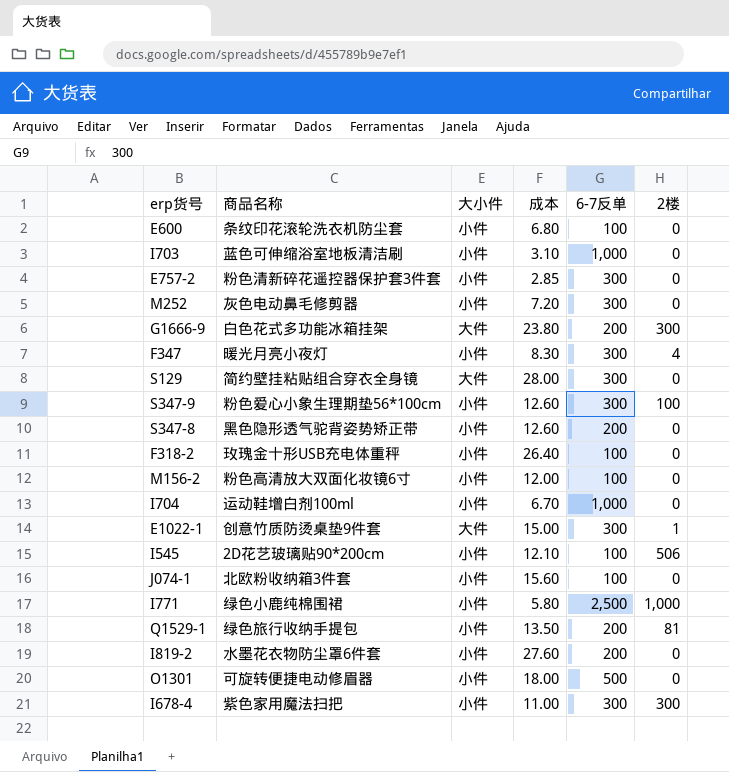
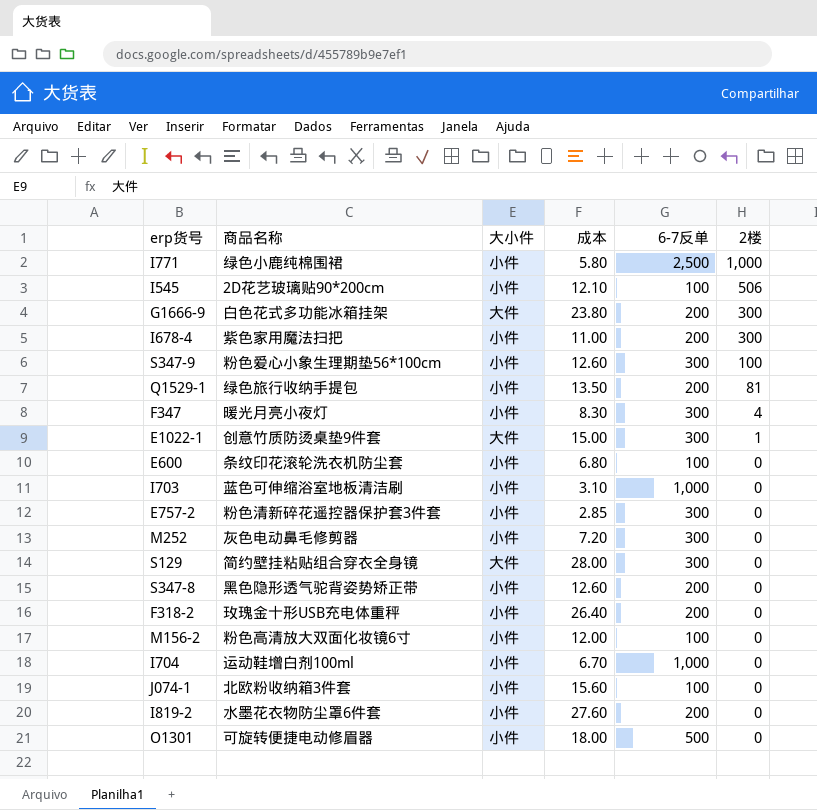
row order: none -> 2楼 descending
I678-4 | 6-7反单: 300 -> 200
F318-2 | 6-7反单: 100 -> 200

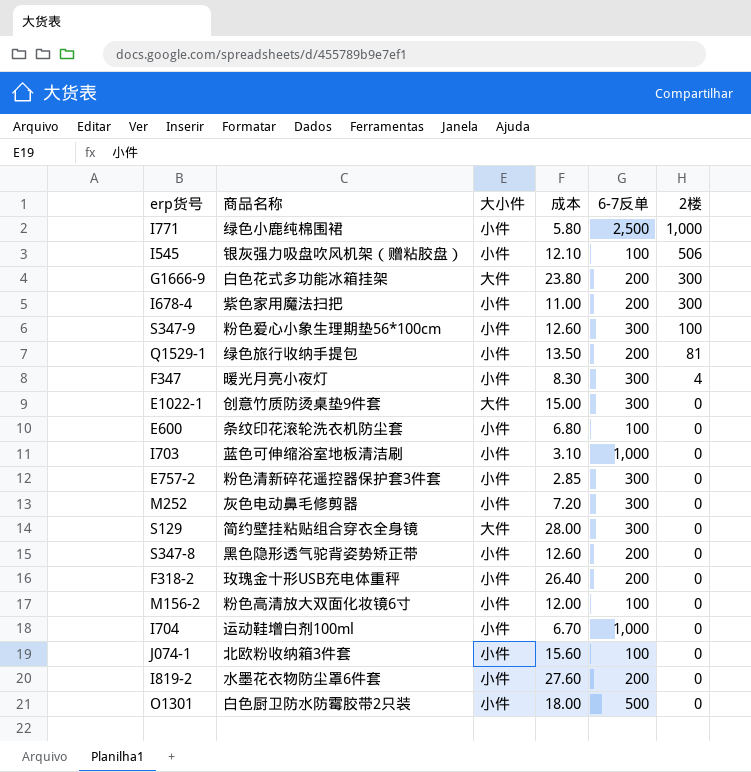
I545 | 商品名称: 2D花艺玻璃贴90*200cm -> 银灰强力吸盘吹风机架（赠粘胶盘）
E1022-1 | 2楼: 1 -> 0
O1301 | 商品名称: 可旋转便捷电动修眉器 -> 白色厨卫防水防霉胶带2只装

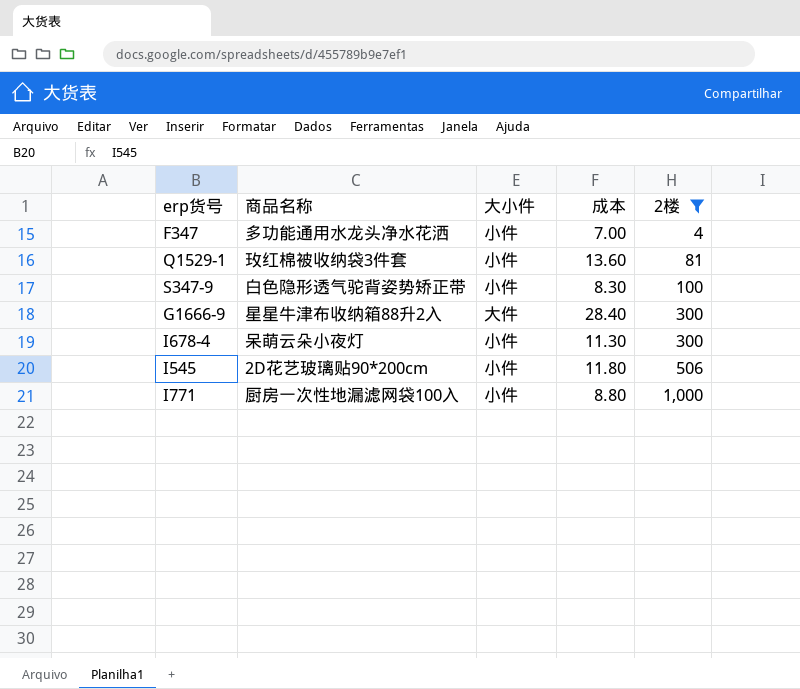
filter: none -> 2楼 != 0
row order: 2楼 descending -> 2楼 ascending
column 6-7反单 | position: 5 -> none
F347 | 商品名称: 暖光月亮小夜灯 -> 多功能通用水龙头净水花洒
F347 | 成本: 8.30 -> 7.00
Q1529-1 | 商品名称: 绿色旅行收纳手提包 -> 玫红棉被收纳袋3件套
Q1529-1 | 成本: 13.50 -> 13.60
S347-9 | 商品名称: 粉色爱心小象生理期垫56*100cm -> 白色隐形透气驼背姿势矫正带
S347-9 | 成本: 12.60 -> 8.30
G1666-9 | 商品名称: 白色花式多功能冰箱挂架 -> 星星牛津布收纳箱88升2入
G1666-9 | 成本: 23.80 -> 28.40
I678-4 | 商品名称: 紫色家用魔法扫把 -> 呆萌云朵小夜灯
I678-4 | 成本: 11.00 -> 11.30
I545 | 商品名称: 银灰强力吸盘吹风机架（赠粘胶盘） -> 2D花艺玻璃贴90*200cm
I545 | 成本: 12.10 -> 11.80
I771 | 商品名称: 绿色小鹿纯棉围裙 -> 厨房一次性地漏滤网袋100入
I771 | 成本: 5.80 -> 8.80

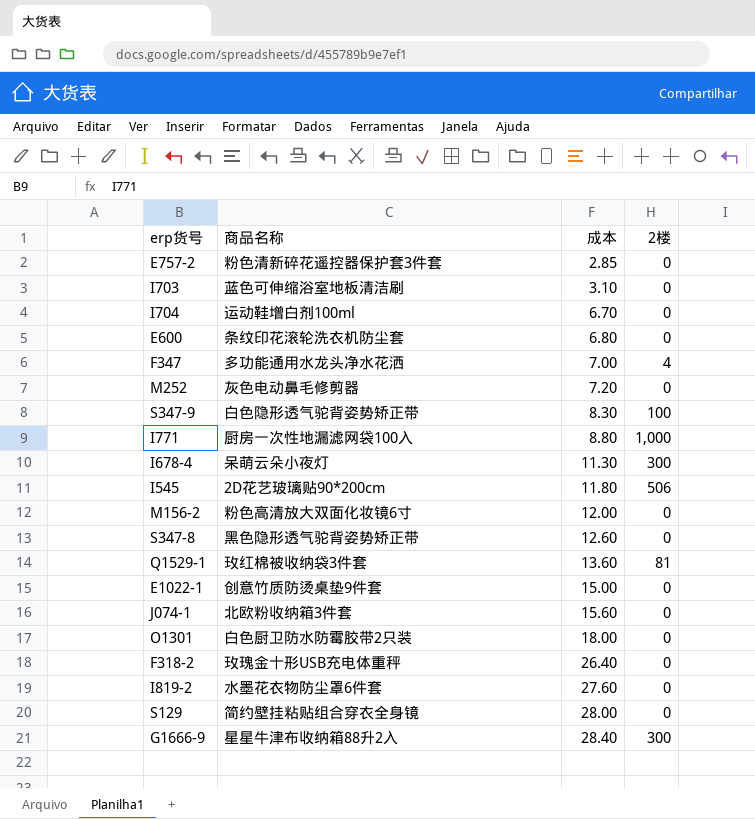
filter: 2楼 != 0 -> none
row order: 2楼 ascending -> 成本 ascending
column 大小件 | position: 3 -> none

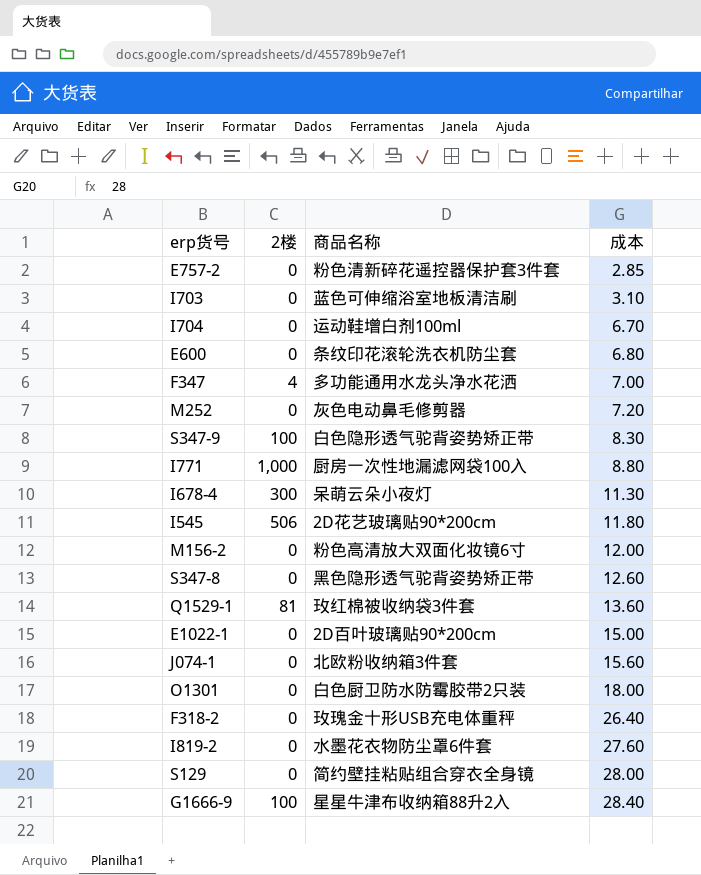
column 2楼 | position: 4 -> 2
E1022-1 | 商品名称: 创意竹质防烫桌垫9件套 -> 2D百叶玻璃贴90*200cm
G1666-9 | 2楼: 300 -> 100

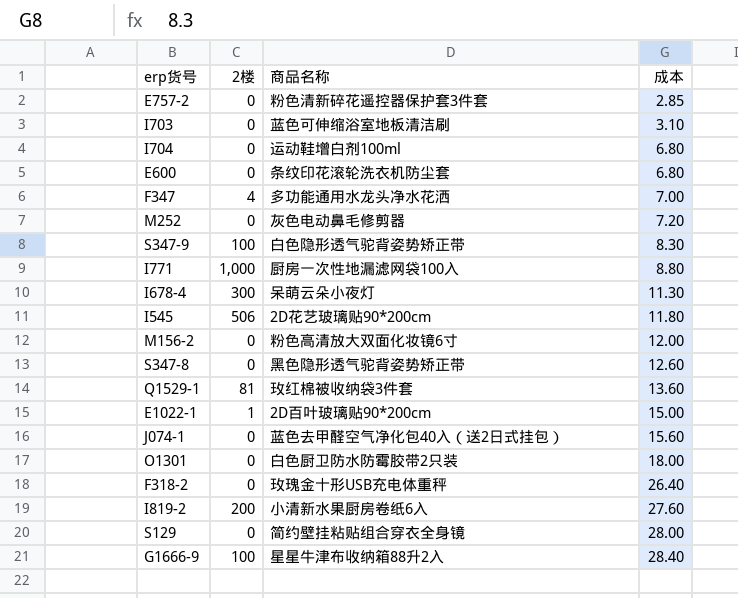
I704 | 成本: 6.70 -> 6.80
E1022-1 | 2楼: 0 -> 1
J074-1 | 商品名称: 北欧粉收纳箱3件套 -> 蓝色去甲醛空气净化包40入（送2日式挂包）
I819-2 | 2楼: 0 -> 200
I819-2 | 商品名称: 水墨花衣物防尘罩6件套 -> 小清新水果厨房卷纸6入

